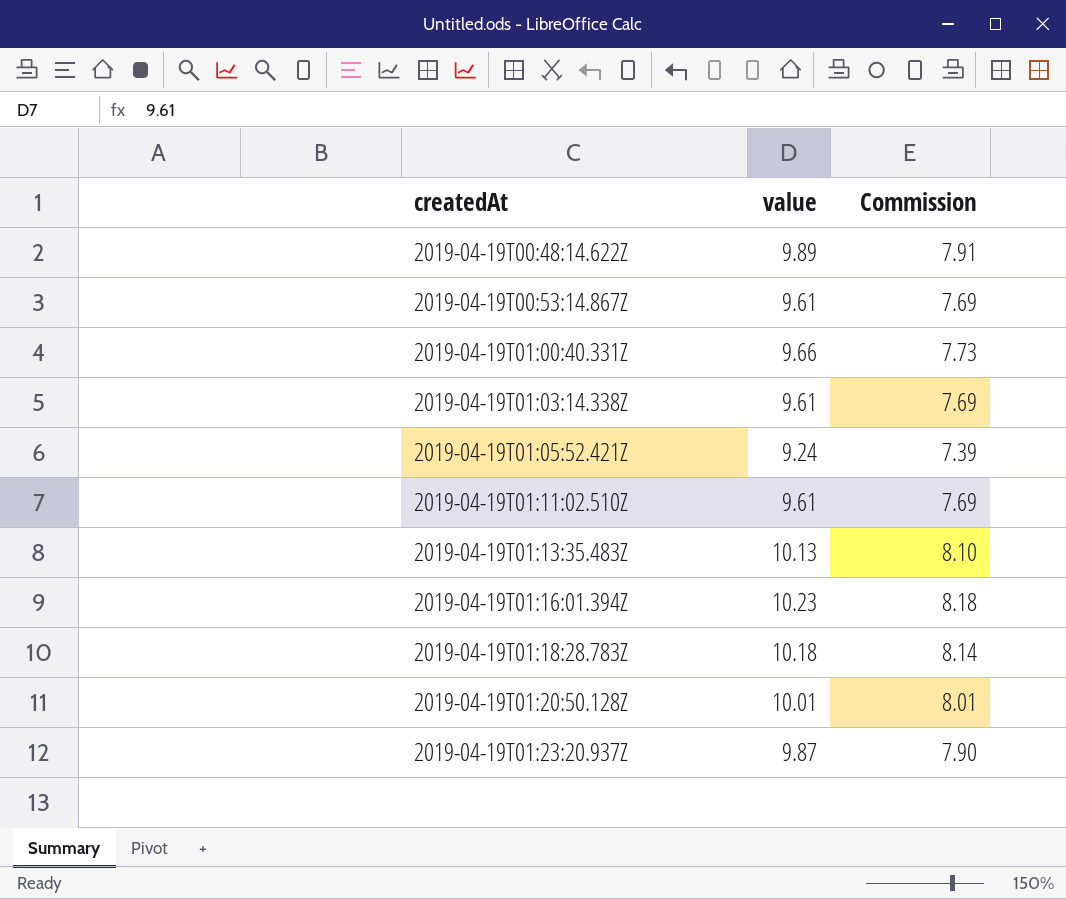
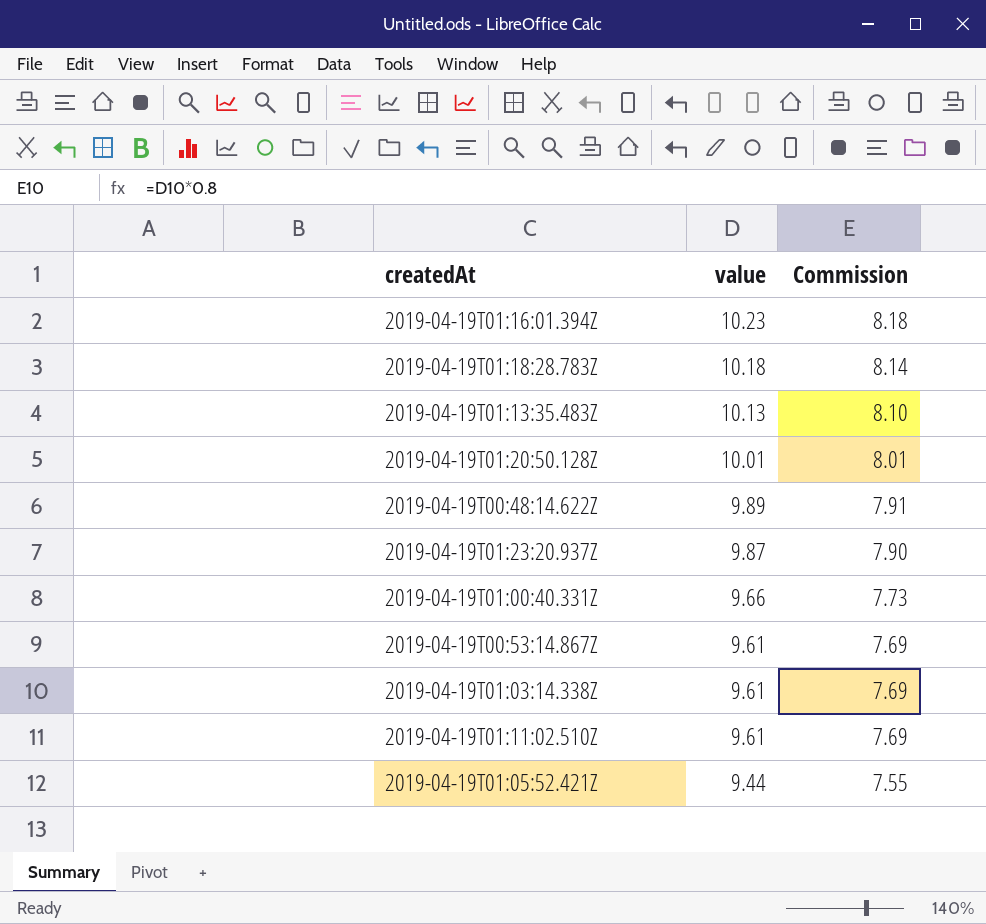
row order: createdAt ascending -> value descending
2019-04-19T01:05:52.421Z | value: 9.24 -> 9.44
2019-04-19T01:05:52.421Z | Commission: 7.39 -> 7.55

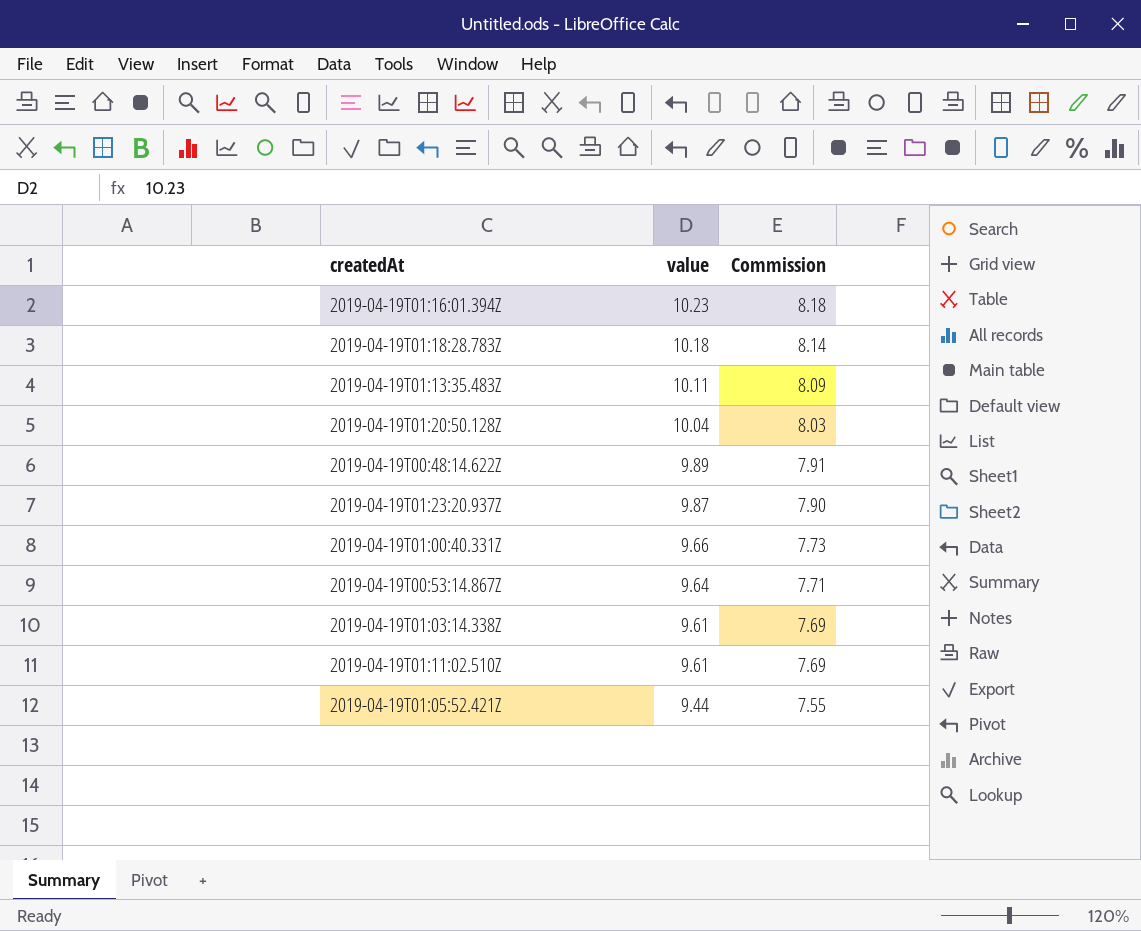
2019-04-19T01:13:35.483Z | value: 10.13 -> 10.11
2019-04-19T01:13:35.483Z | Commission: 8.10 -> 8.09
2019-04-19T01:20:50.128Z | value: 10.01 -> 10.04
2019-04-19T01:20:50.128Z | Commission: 8.01 -> 8.03
2019-04-19T00:53:14.867Z | value: 9.61 -> 9.64
2019-04-19T00:53:14.867Z | Commission: 7.69 -> 7.71

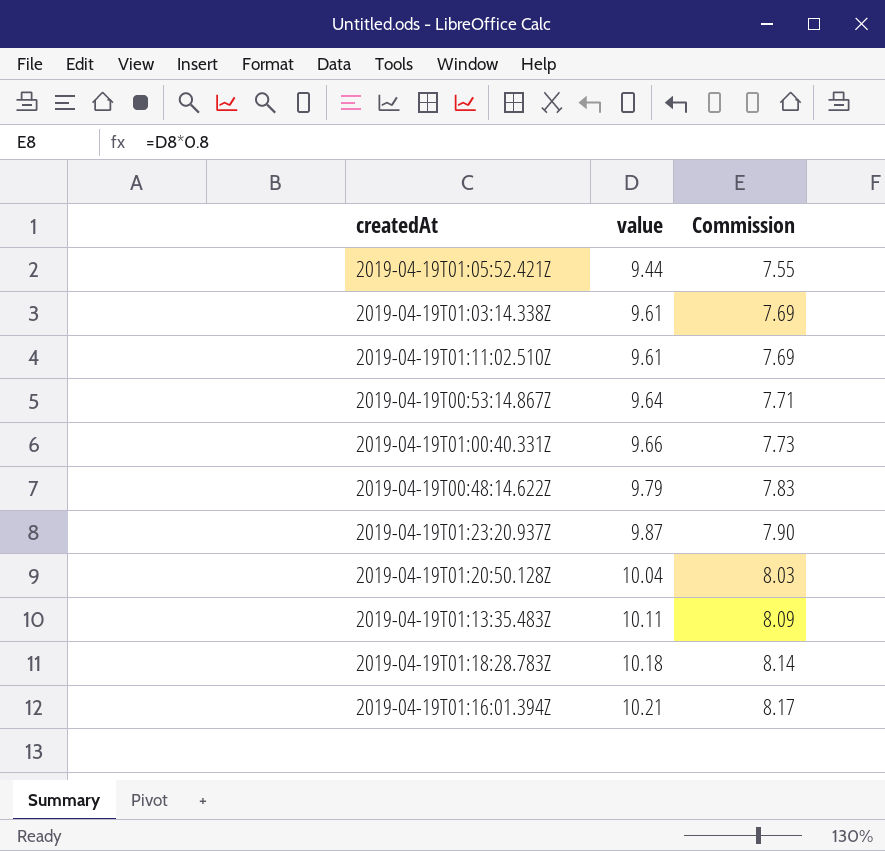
row order: value descending -> value ascending
2019-04-19T00:48:14.622Z | value: 9.89 -> 9.79
2019-04-19T00:48:14.622Z | Commission: 7.91 -> 7.83
2019-04-19T01:16:01.394Z | value: 10.23 -> 10.21
2019-04-19T01:16:01.394Z | Commission: 8.18 -> 8.17

